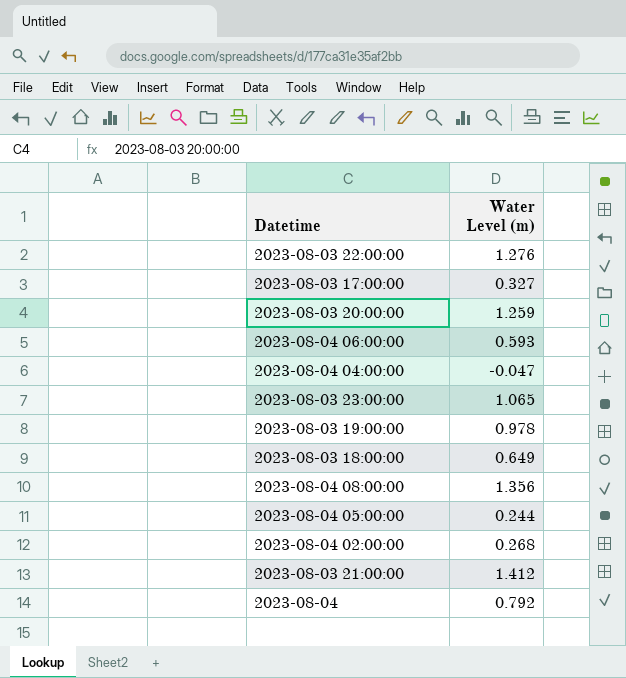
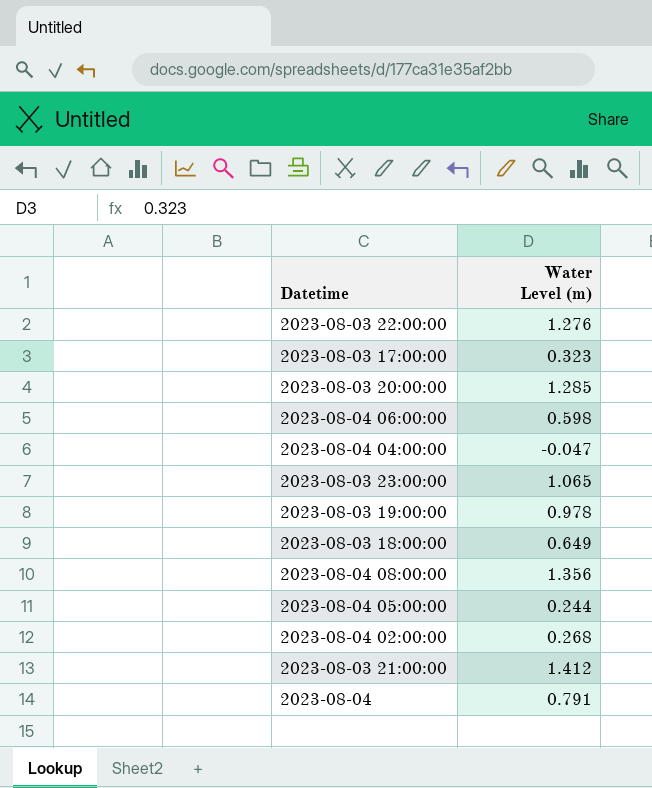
2023-08-03 17:00:00 | Water Level (m): 0.327 -> 0.323
2023-08-03 20:00:00 | Water Level (m): 1.259 -> 1.285
2023-08-04 06:00:00 | Water Level (m): 0.593 -> 0.598
2023-08-04 | Water Level (m): 0.792 -> 0.791

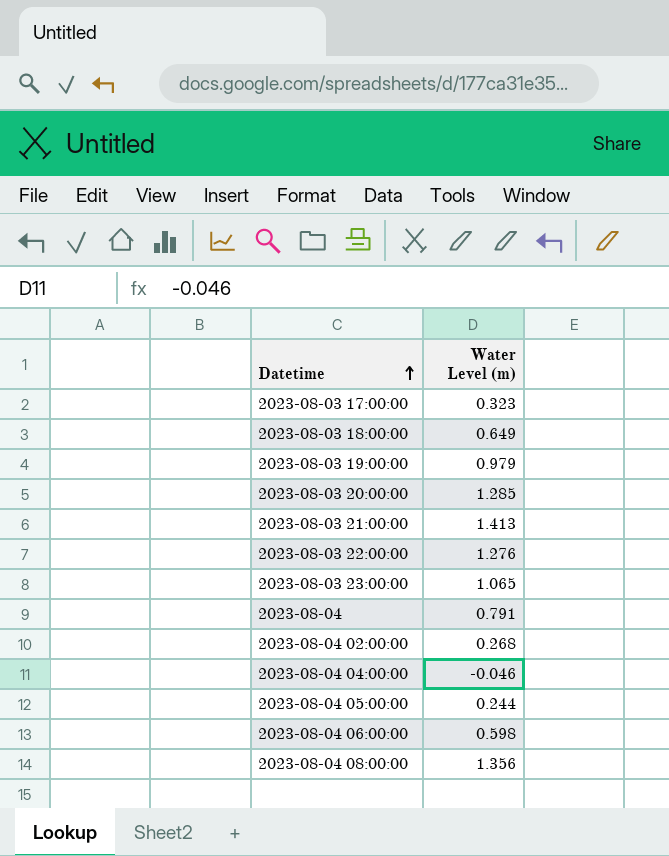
row order: none -> Datetime ascending
2023-08-03 19:00:00 | Water Level (m): 0.978 -> 0.979
2023-08-03 21:00:00 | Water Level (m): 1.412 -> 1.413
2023-08-04 04:00:00 | Water Level (m): -0.047 -> -0.046

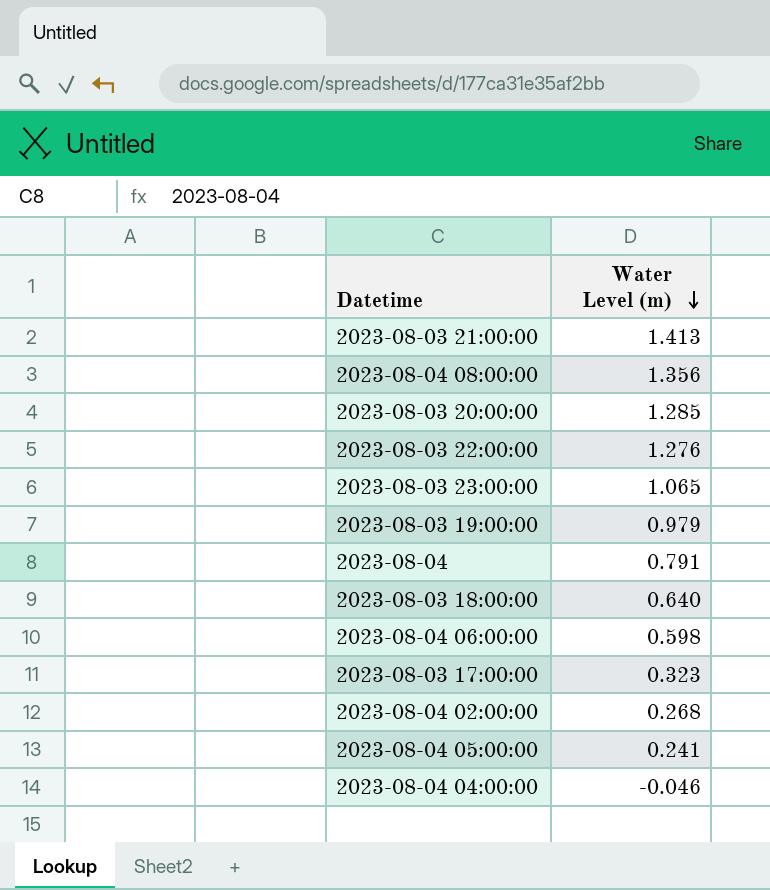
row order: Datetime ascending -> Water Level (m) descending
2023-08-03 18:00:00 | Water Level (m): 0.649 -> 0.640
2023-08-04 05:00:00 | Water Level (m): 0.244 -> 0.241

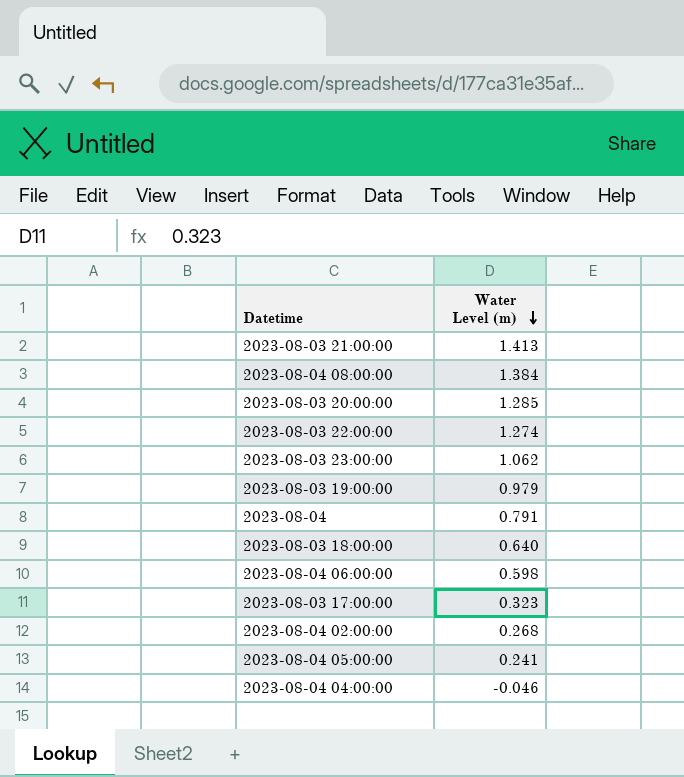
2023-08-04 08:00:00 | Water Level (m): 1.356 -> 1.384
2023-08-03 22:00:00 | Water Level (m): 1.276 -> 1.274
2023-08-03 23:00:00 | Water Level (m): 1.065 -> 1.062

